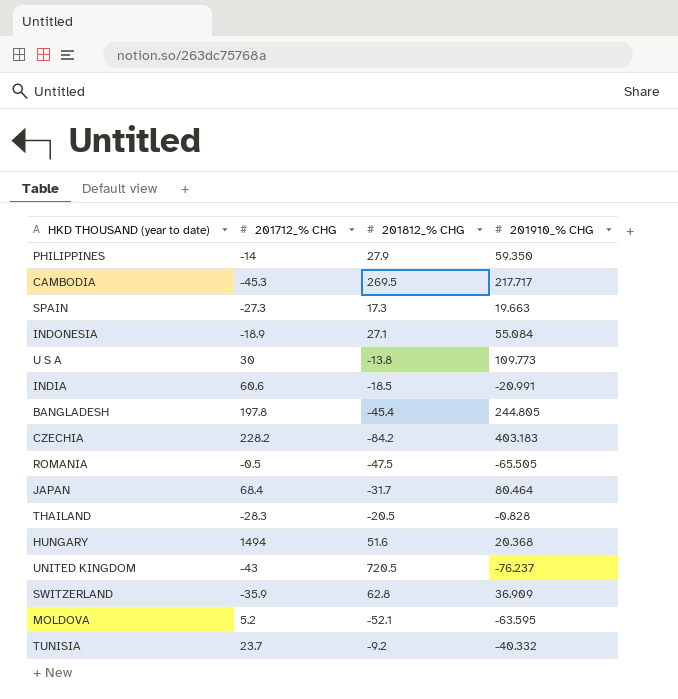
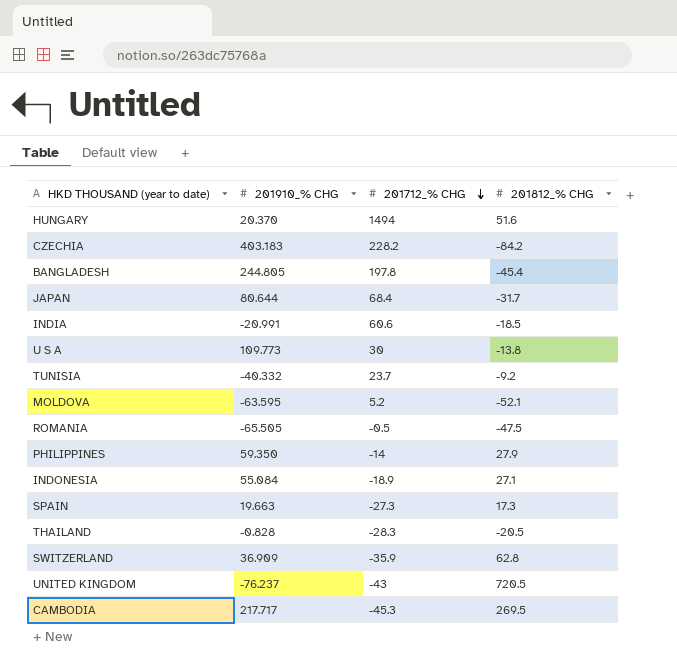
row order: none -> 201712_% CHG descending
column 201910_% CHG | position: 4 -> 2
HUNGARY | 201910_% CHG: 20.368 -> 20.370
JAPAN | 201910_% CHG: 80.464 -> 80.644

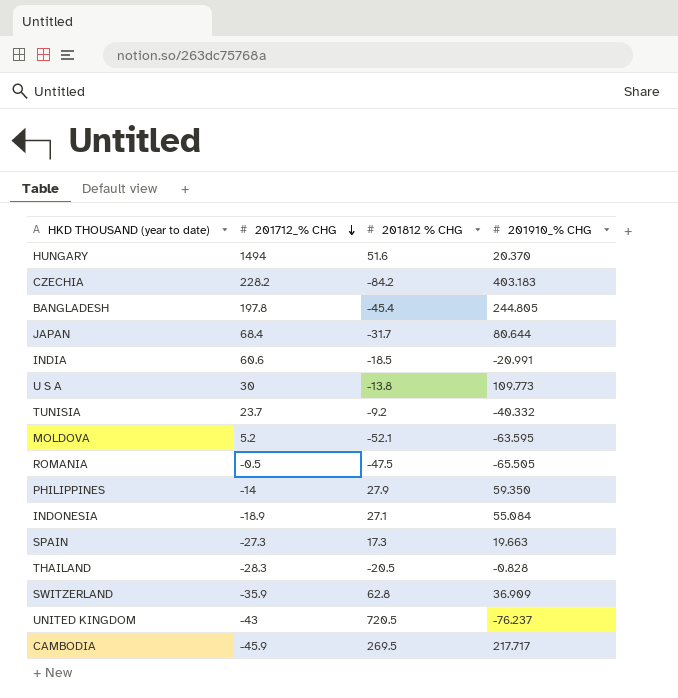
column name: 201812_% CHG -> 201812 % CHG
column 201910_% CHG | position: 2 -> 4
CAMBODIA | 201712_% CHG: -45.3 -> -45.9

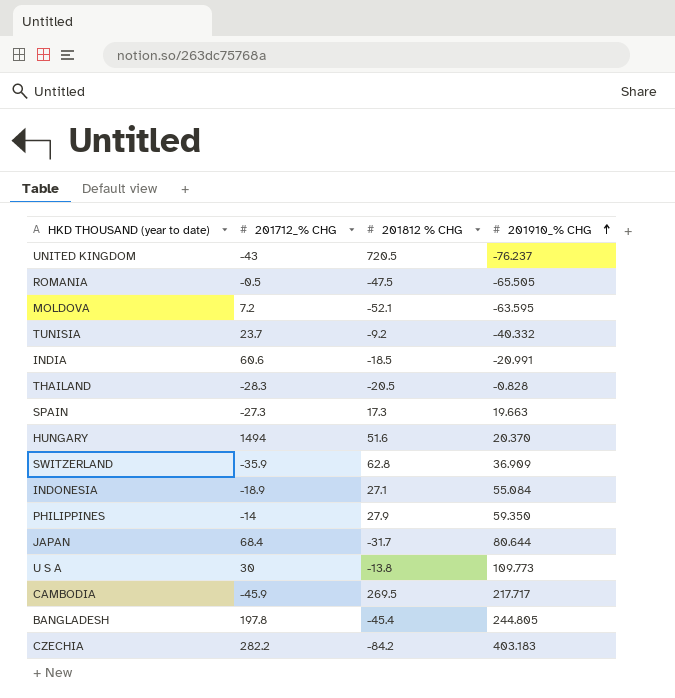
row order: 201712_% CHG descending -> 201910_% CHG ascending
MOLDOVA | 201712_% CHG: 5.2 -> 7.2
CZECHIA | 201712_% CHG: 228.2 -> 282.2

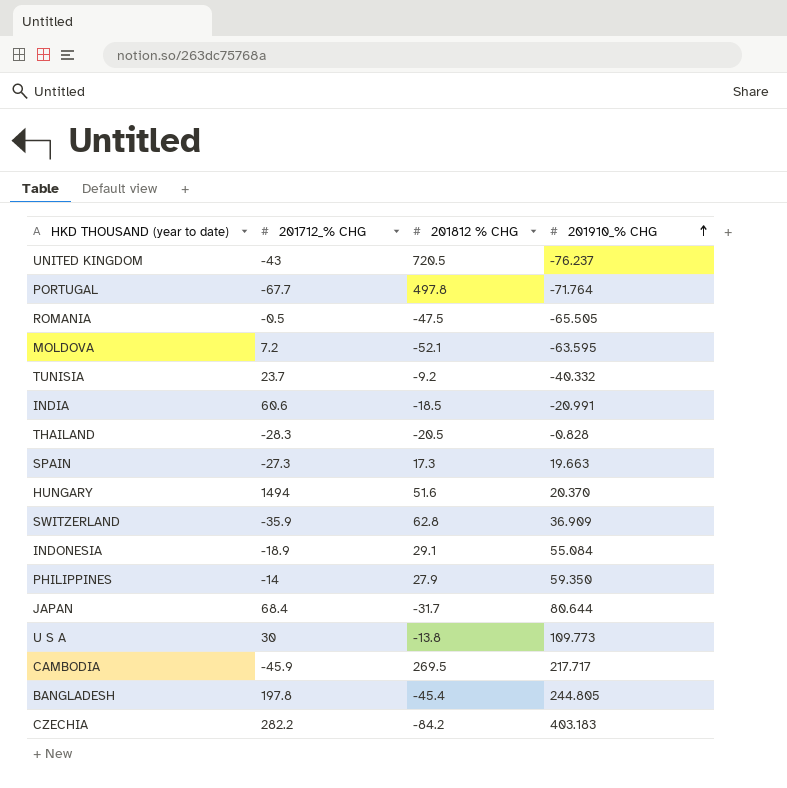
row PORTUGAL: none -> -67.7 | 497.8 | -71.764
INDONESIA | 201812 % CHG: 27.1 -> 29.1

